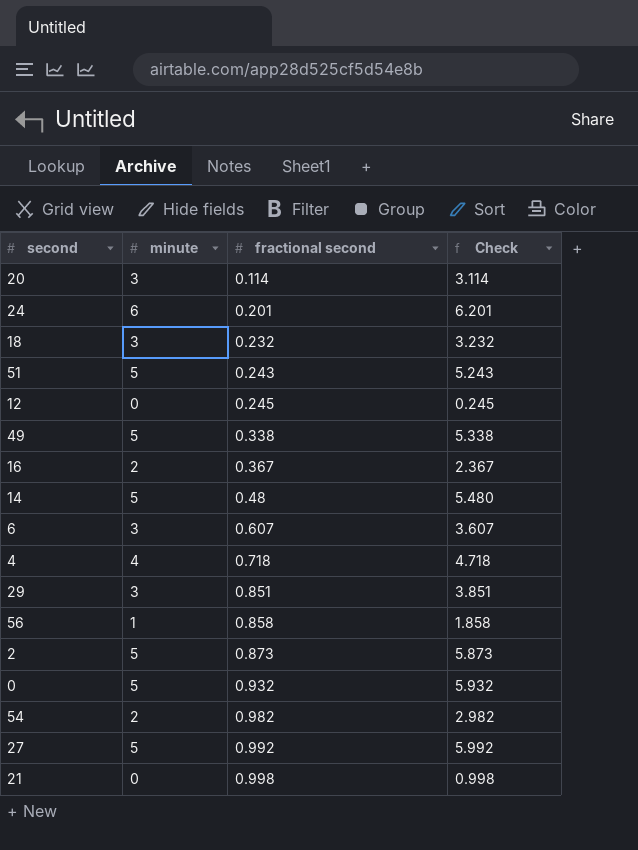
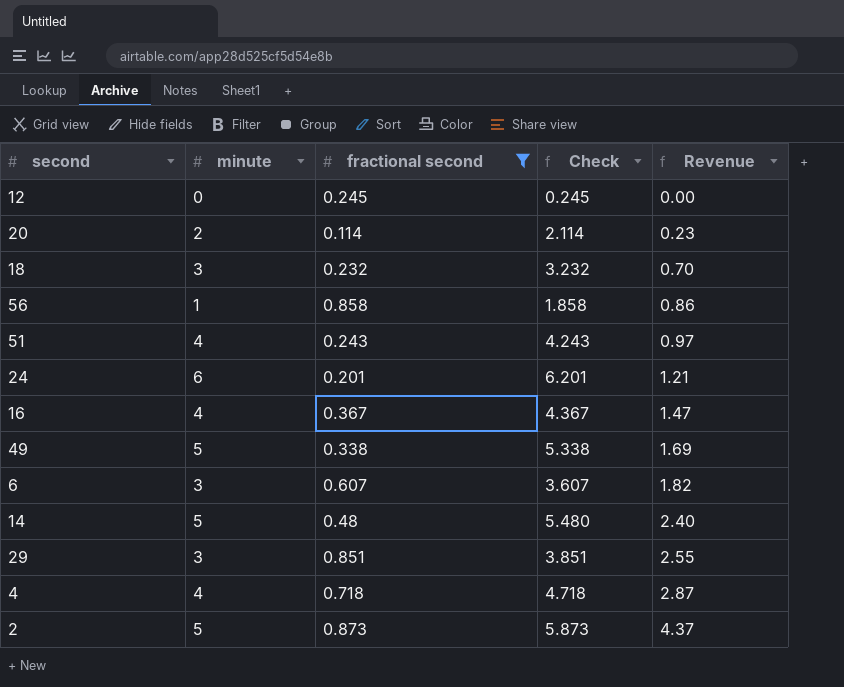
filter: none -> fractional second <= 0.873
row order: fractional second ascending -> Revenue ascending
column Revenue | formula: none -> [minute] * [fractional second]
20 | minute: 3 -> 2
20 | Check: 3.114 -> 2.114
51 | minute: 5 -> 4
51 | Check: 5.243 -> 4.243
16 | minute: 2 -> 4
16 | Check: 2.367 -> 4.367

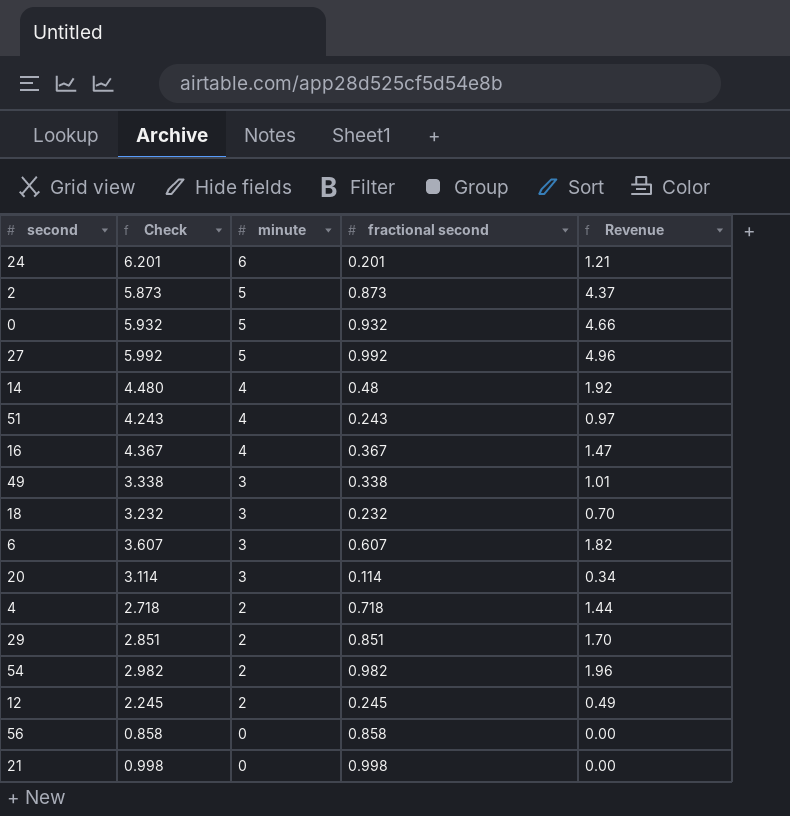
filter: fractional second <= 0.873 -> none
row order: Revenue ascending -> minute descending
column Check | position: 4 -> 2
14 | Check: 5.480 -> 4.480
14 | minute: 5 -> 4
14 | Revenue: 2.40 -> 1.92
49 | Check: 5.338 -> 3.338
49 | minute: 5 -> 3
49 | Revenue: 1.69 -> 1.01
20 | Check: 2.114 -> 3.114
20 | minute: 2 -> 3
20 | Revenue: 0.23 -> 0.34
4 | Check: 4.718 -> 2.718
4 | minute: 4 -> 2
4 | Revenue: 2.87 -> 1.44
29 | Check: 3.851 -> 2.851
29 | minute: 3 -> 2
29 | Revenue: 2.55 -> 1.70
12 | Check: 0.245 -> 2.245
12 | minute: 0 -> 2
12 | Revenue: 0.00 -> 0.49
56 | Check: 1.858 -> 0.858
56 | minute: 1 -> 0
56 | Revenue: 0.86 -> 0.00

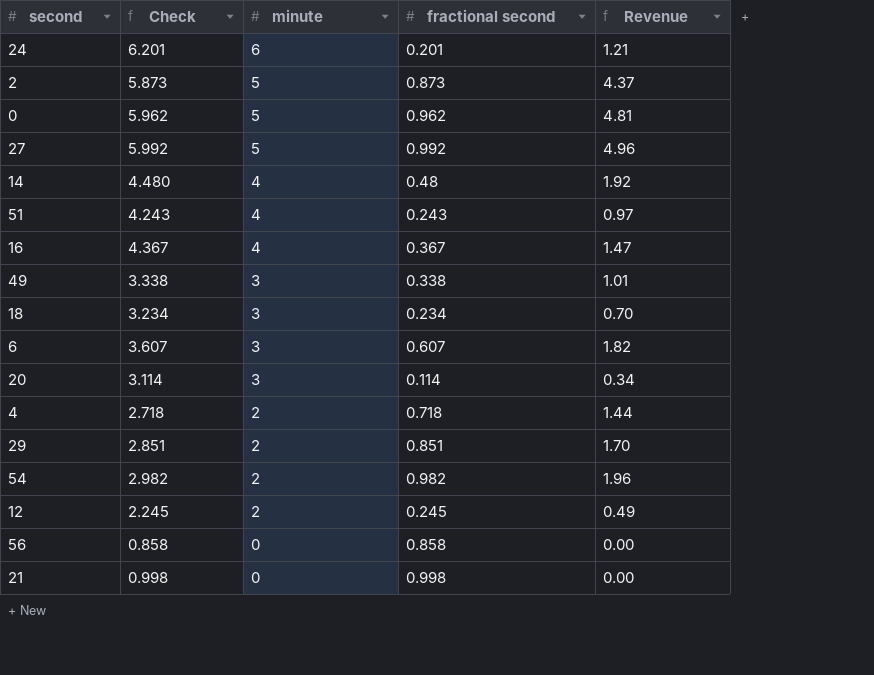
0 | Check: 5.932 -> 5.962
0 | fractional second: 0.932 -> 0.962
0 | Revenue: 4.66 -> 4.81
18 | Check: 3.232 -> 3.234
18 | fractional second: 0.232 -> 0.234

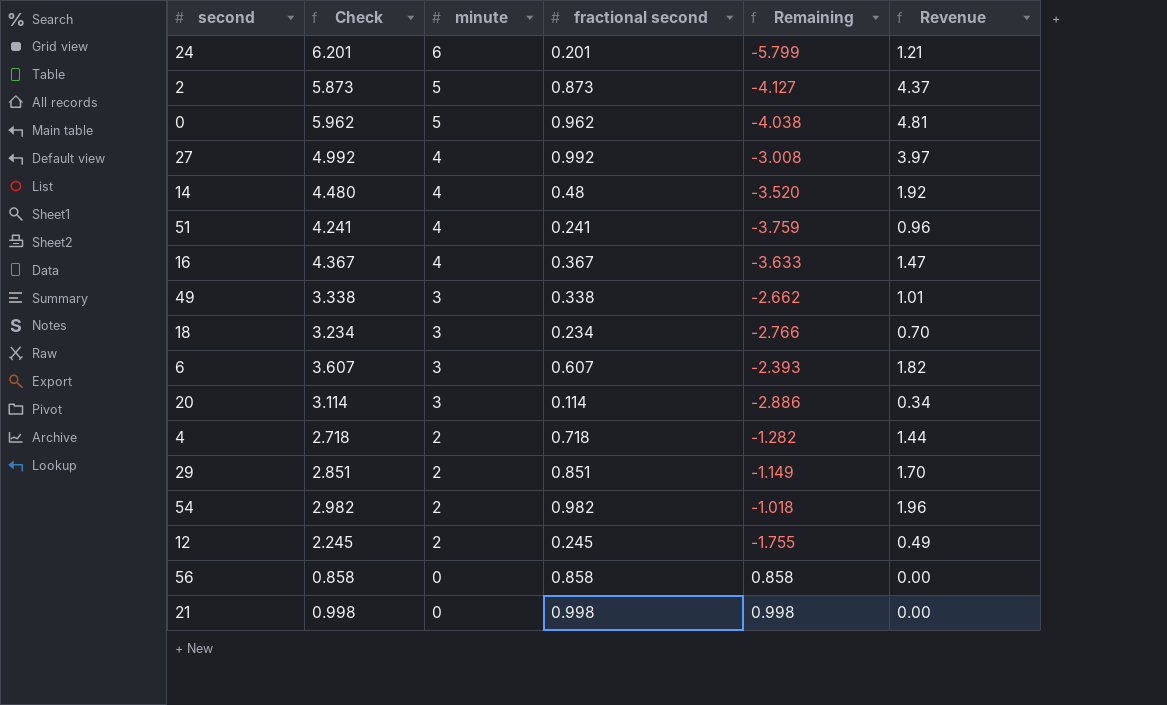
column Remaining | formula: none -> [fractional second] - [minute]
27 | Check: 5.992 -> 4.992
27 | minute: 5 -> 4
27 | Revenue: 4.96 -> 3.97
51 | Check: 4.243 -> 4.241
51 | fractional second: 0.243 -> 0.241
51 | Revenue: 0.97 -> 0.96

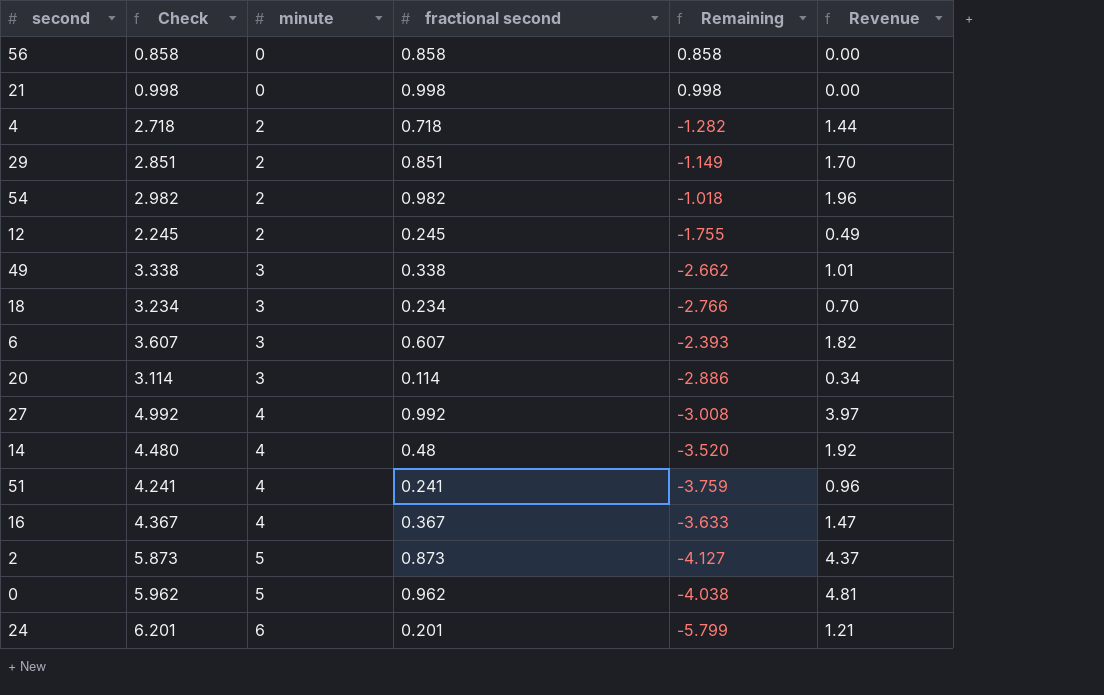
row order: minute descending -> minute ascending

